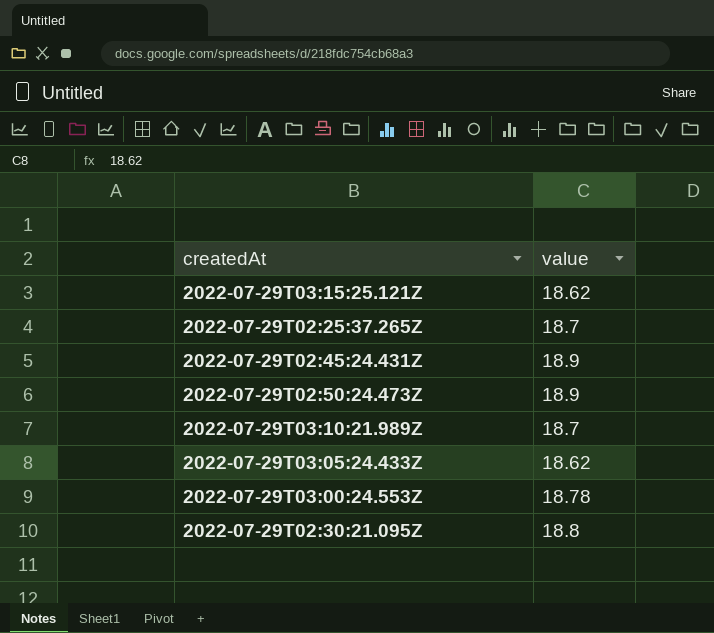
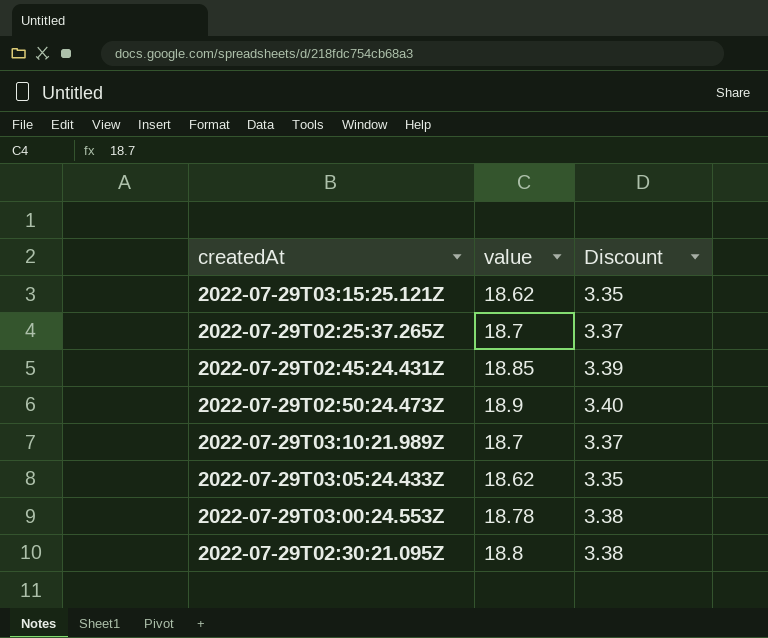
column Discount | formula: none -> [value] * 0.18
2022-07-29T02:45:24.431Z | value: 18.9 -> 18.85

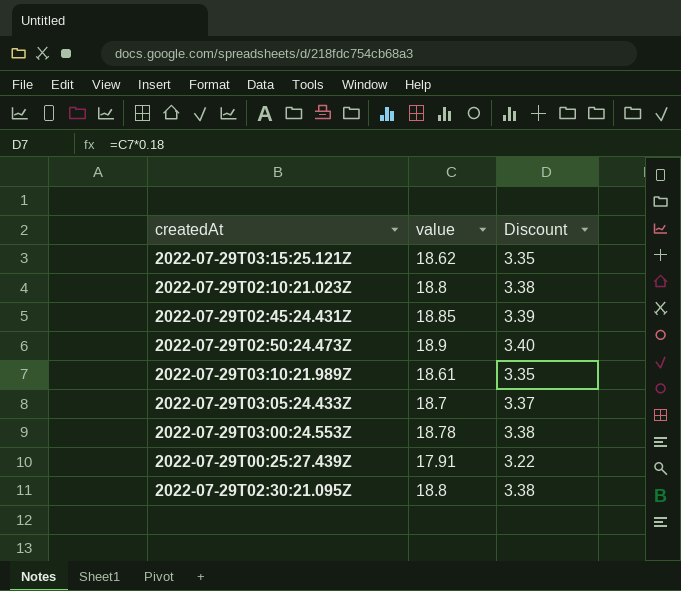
row 2022-07-29T02:25:37.265Z: 18.7 | 3.37 -> none
row 2022-07-29T02:10:21.023Z: none -> 18.8 | 3.38
2022-07-29T03:10:21.989Z | value: 18.7 -> 18.61
2022-07-29T03:10:21.989Z | Discount: 3.37 -> 3.35
2022-07-29T03:05:24.433Z | value: 18.62 -> 18.7
2022-07-29T03:05:24.433Z | Discount: 3.35 -> 3.37
row 2022-07-29T00:25:27.439Z: none -> 17.91 | 3.22

